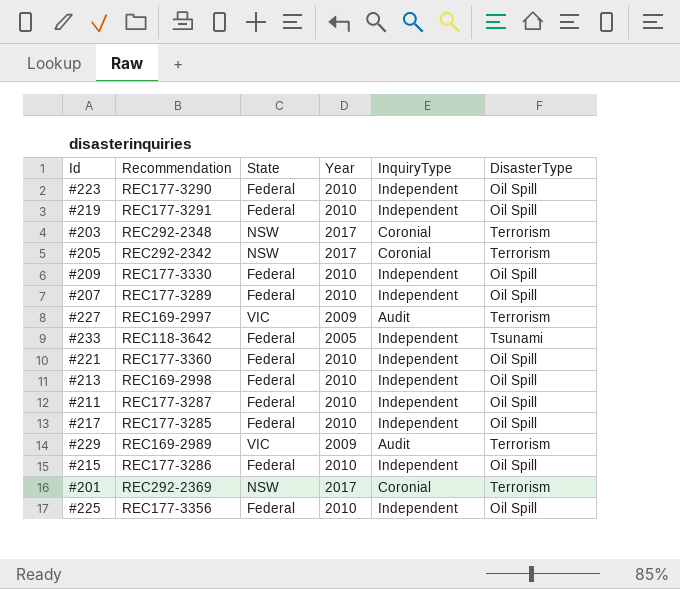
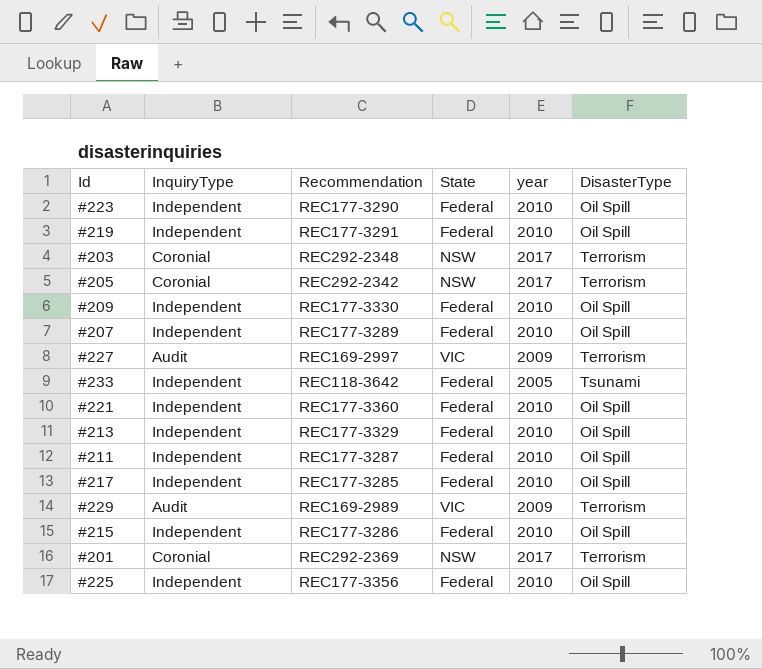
column InquiryType | position: 5 -> 2
column name: Year -> year
#213 | Recommendation: REC169-2998 -> REC177-3329

